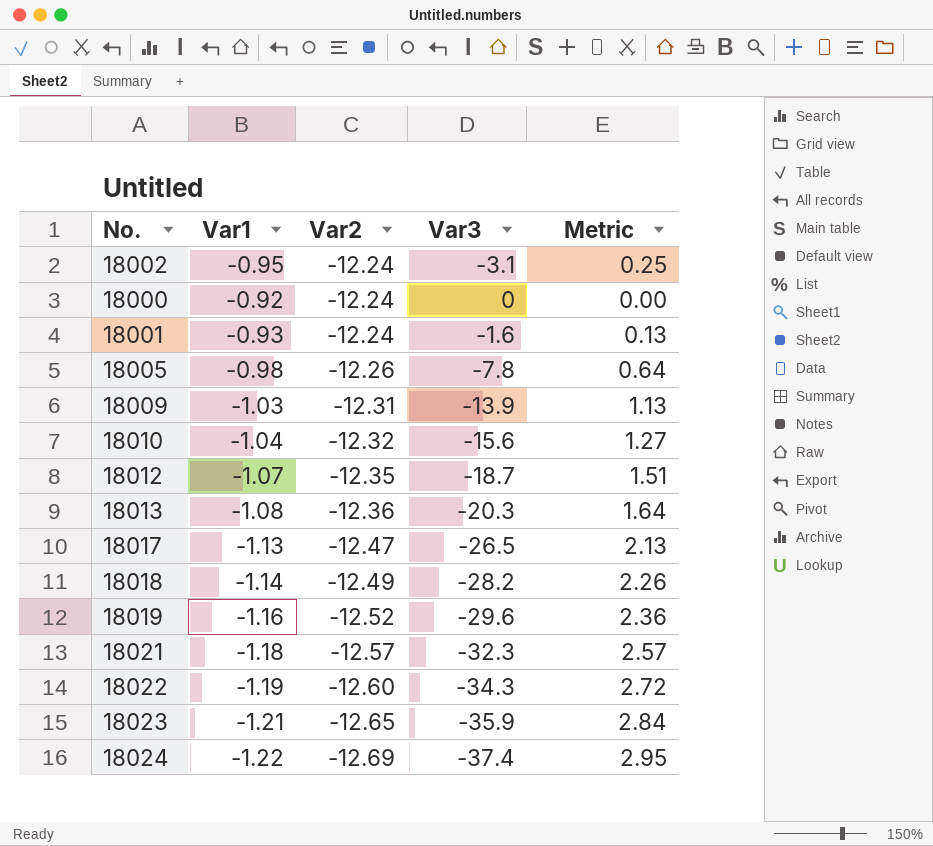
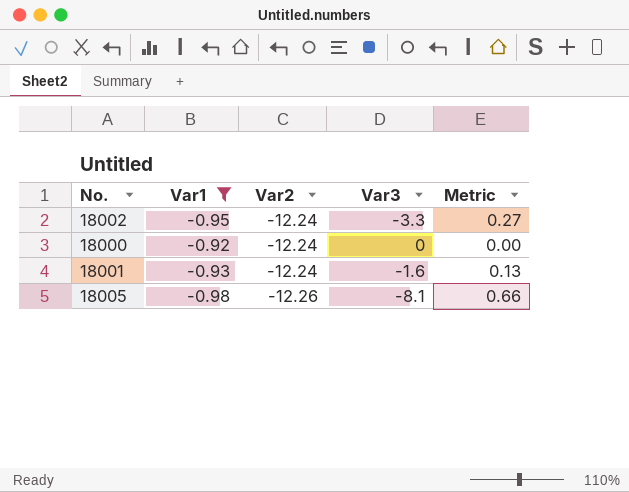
filter: none -> Var1 >= -0.98
18002 | Var3: -3.1 -> -3.3
18002 | Metric: 0.25 -> 0.27
18005 | Var3: -7.8 -> -8.1
18005 | Metric: 0.64 -> 0.66

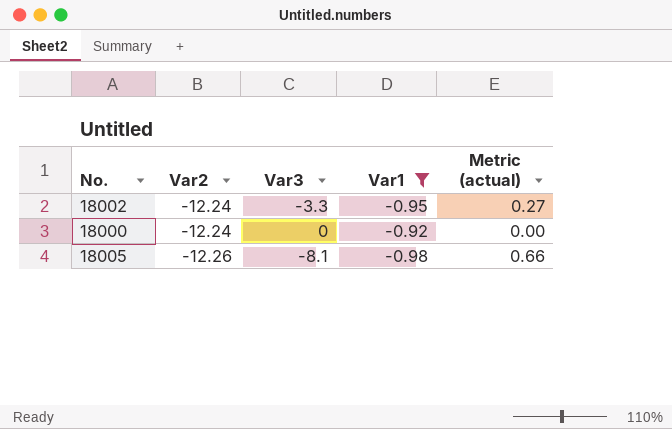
column Var1 | position: 2 -> 4
column name: Metric -> Metric (actual)
row 18001: -0.93 | -12.24 | -1.6 | 0.13 -> none

